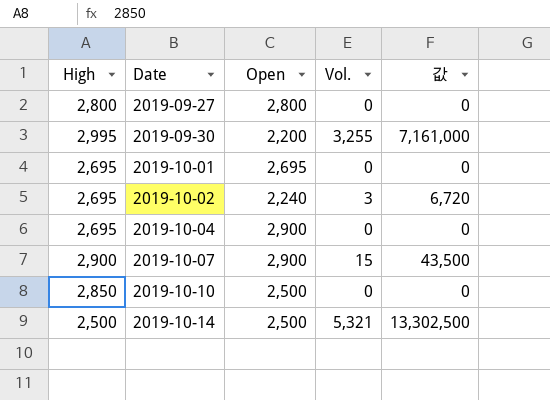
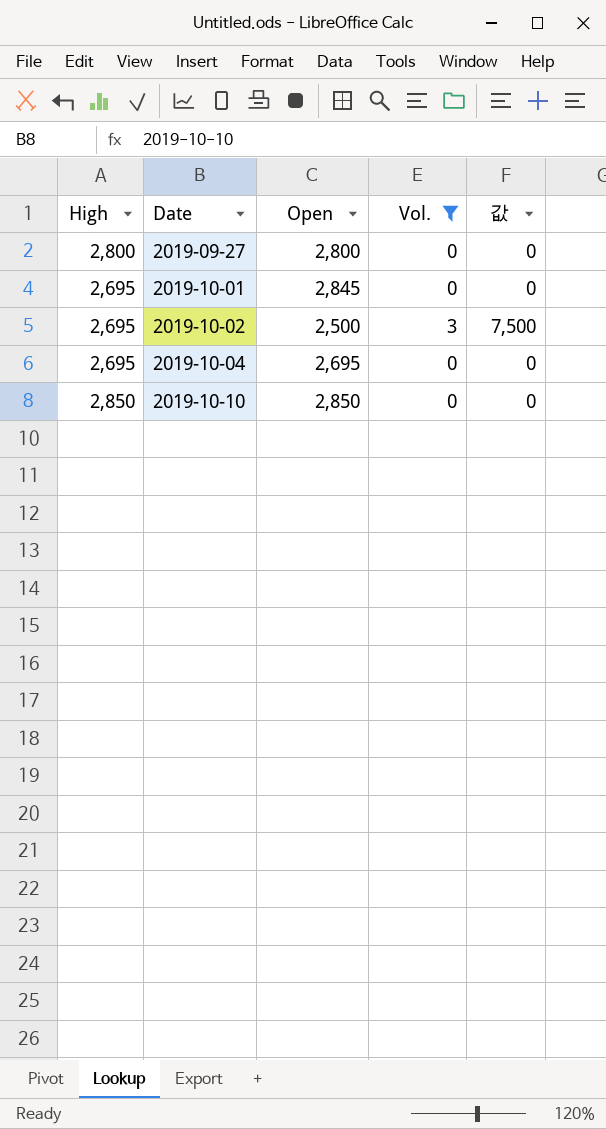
filter: none -> Vol. <= 3
2019-10-01 | Open: 2,695 -> 2,845
2019-10-02 | Open: 2,240 -> 2,500
2019-10-02 | 값: 6,720 -> 7,500
2019-10-04 | Open: 2,900 -> 2,695
2019-10-10 | Open: 2,500 -> 2,850

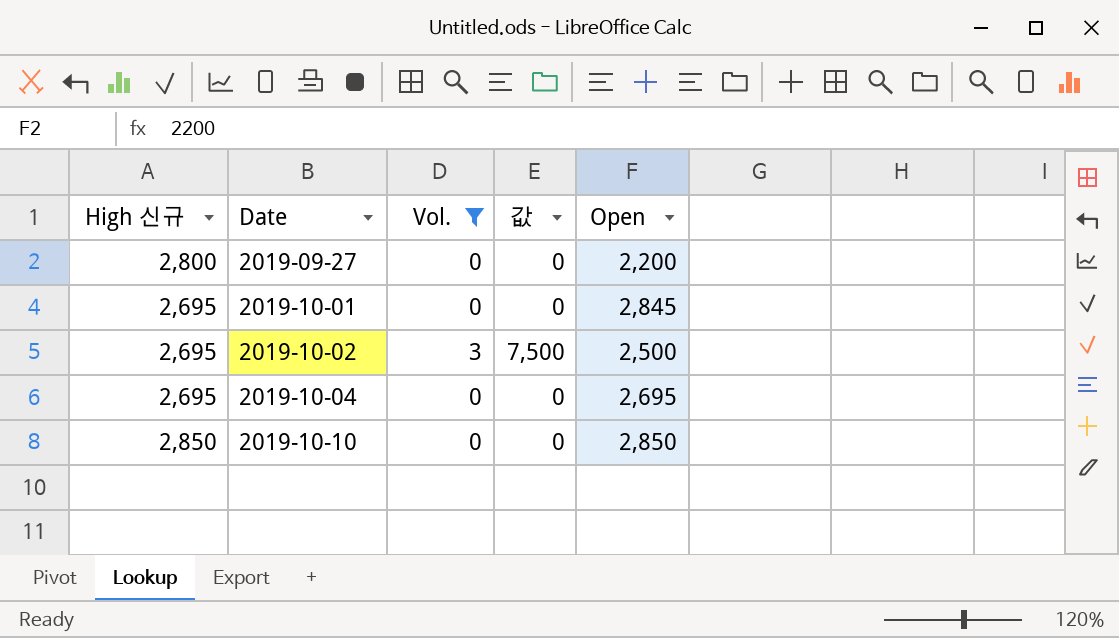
column name: High -> High 신규
column Open | position: 3 -> 5
2019-09-27 | Open: 2,800 -> 2,200

